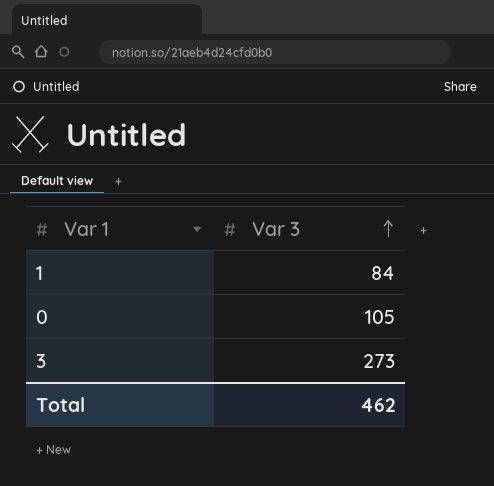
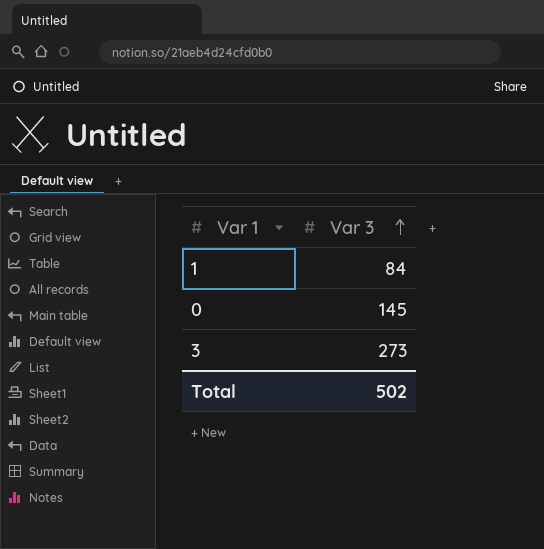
0 | Var 3: 105 -> 145
Total | Var 3: 462 -> 502

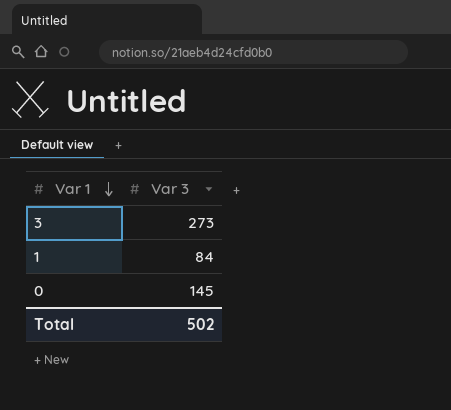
row order: Var 3 ascending -> Var 1 descending

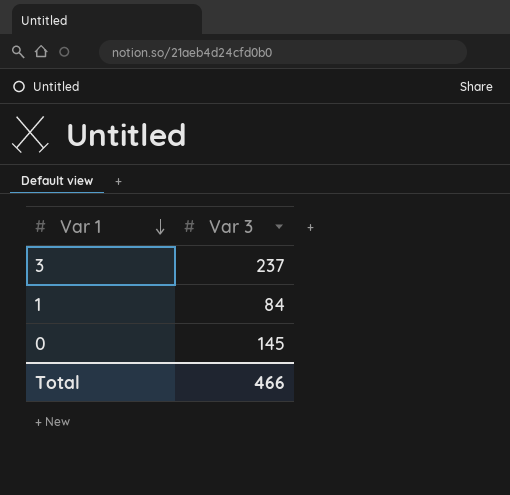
3 | Var 3: 273 -> 237
Total | Var 3: 502 -> 466

